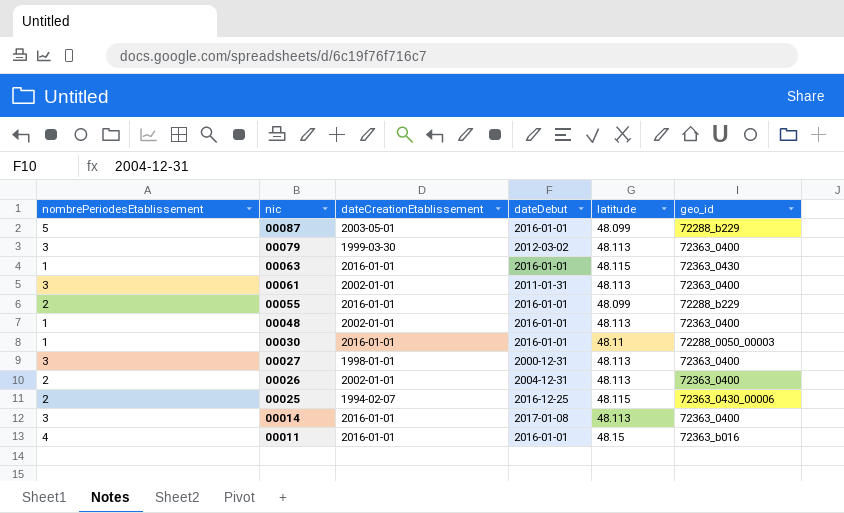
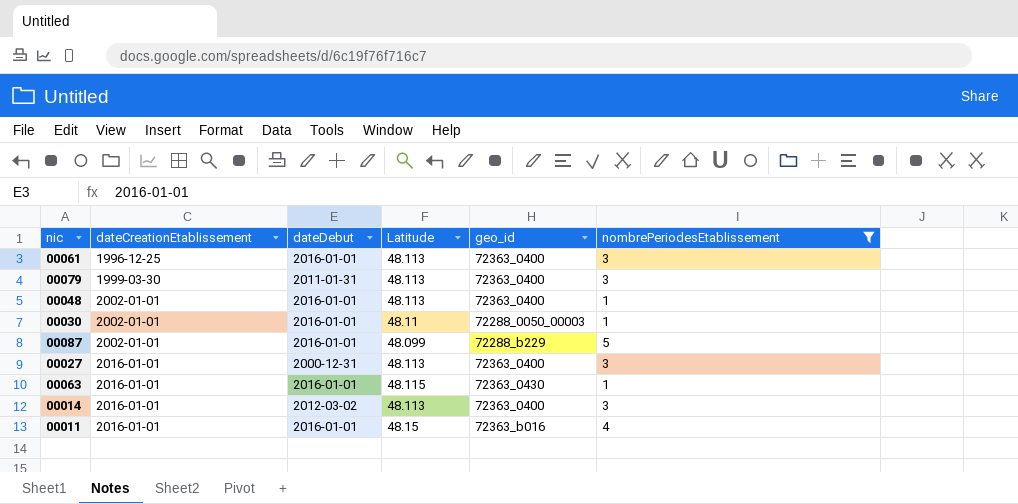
filter: none -> nombrePeriodesEtablissement != 2
row order: nic descending -> dateCreationEtablissement ascending
column name: latitude -> Latitude
column nombrePeriodesEtablissement | position: 1 -> 6
00061 | dateCreationEtablissement: 2002-01-01 -> 1996-12-25
00061 | dateDebut: 2011-01-31 -> 2016-01-01
00079 | dateDebut: 2012-03-02 -> 2011-01-31
00030 | dateCreationEtablissement: 2016-01-01 -> 2002-01-01
00087 | dateCreationEtablissement: 2003-05-01 -> 2002-01-01
00027 | dateCreationEtablissement: 1998-01-01 -> 2016-01-01
00014 | dateDebut: 2017-01-08 -> 2012-03-02

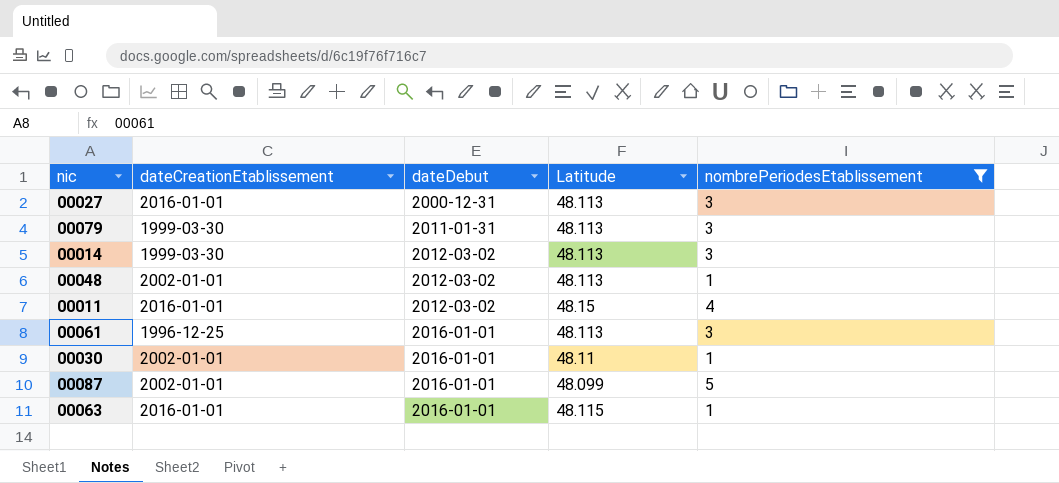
row order: dateCreationEtablissement ascending -> dateDebut ascending
column geo_id | position: 5 -> none
00014 | dateCreationEtablissement: 2016-01-01 -> 1999-03-30
00048 | dateDebut: 2016-01-01 -> 2012-03-02
00011 | dateDebut: 2016-01-01 -> 2012-03-02

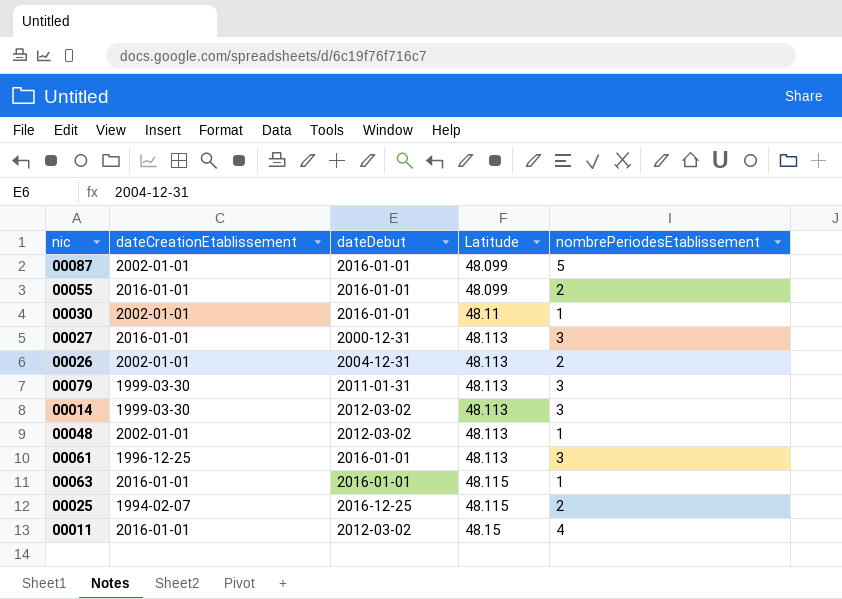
filter: nombrePeriodesEtablissement != 2 -> none
row order: dateDebut ascending -> Latitude ascending

